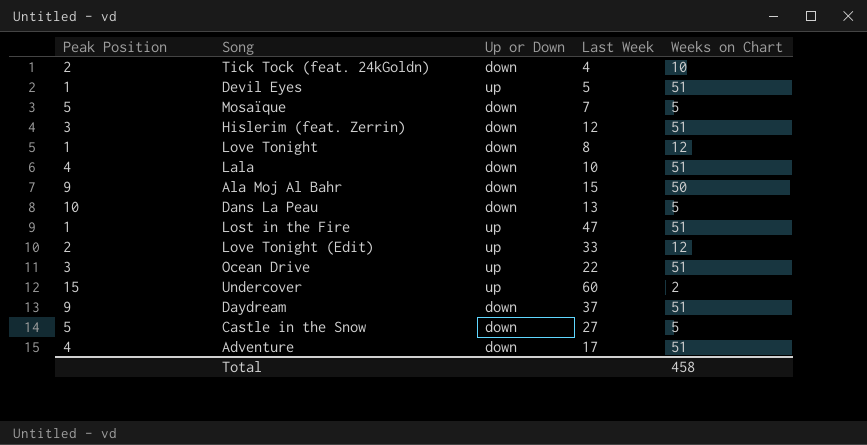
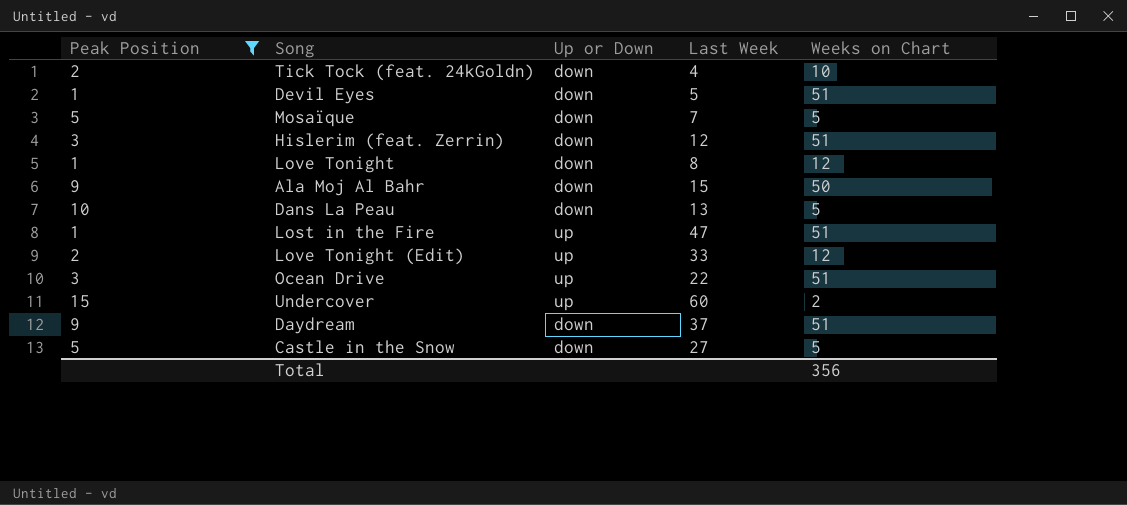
filter: none -> Peak Position != 4
Devil Eyes | Up or Down: up -> down
Total | Weeks on Chart: 458 -> 356

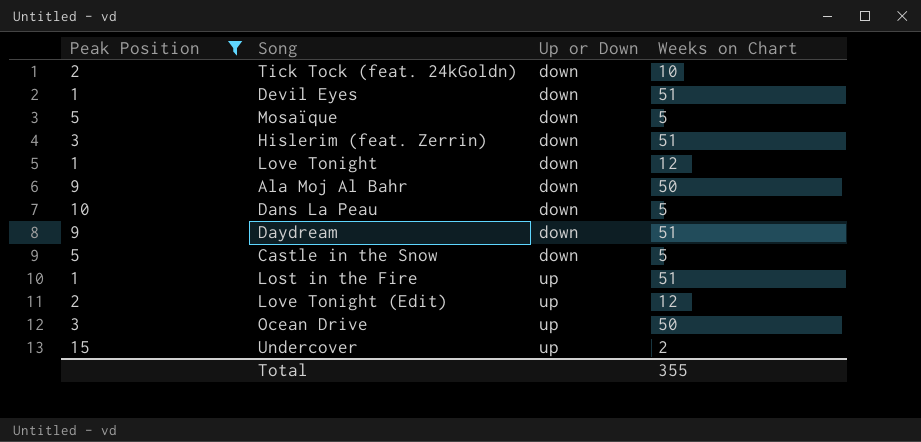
row order: none -> Up or Down ascending
column Last Week | position: 4 -> none
Ocean Drive | Weeks on Chart: 51 -> 50
Total | Weeks on Chart: 356 -> 355

